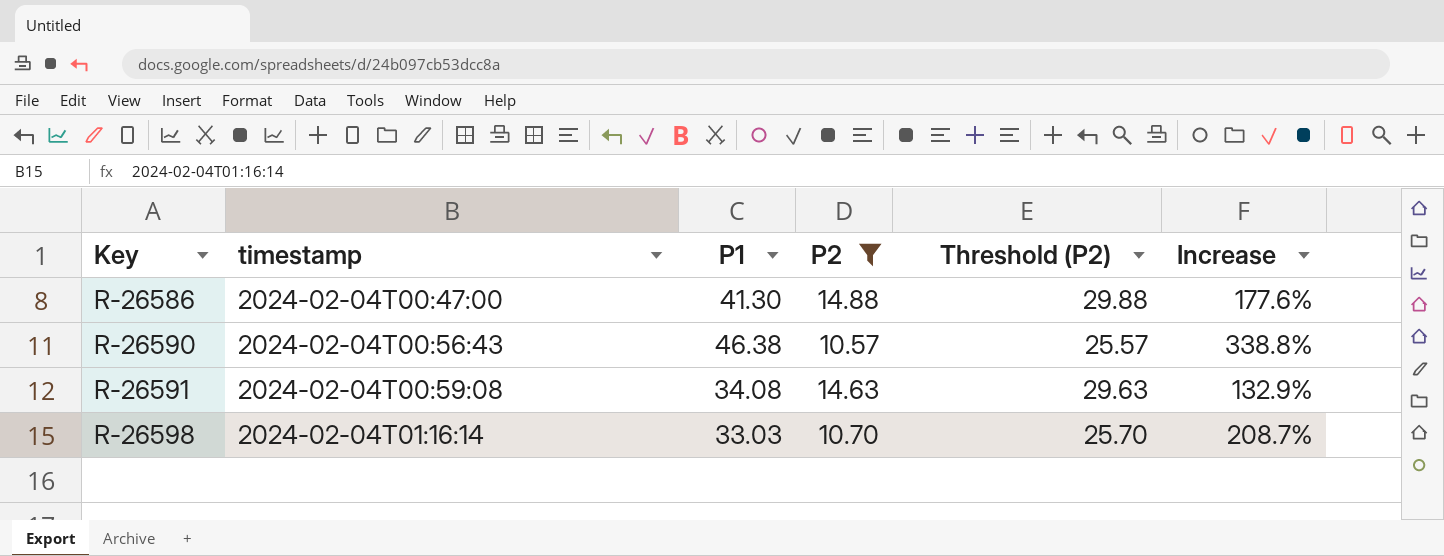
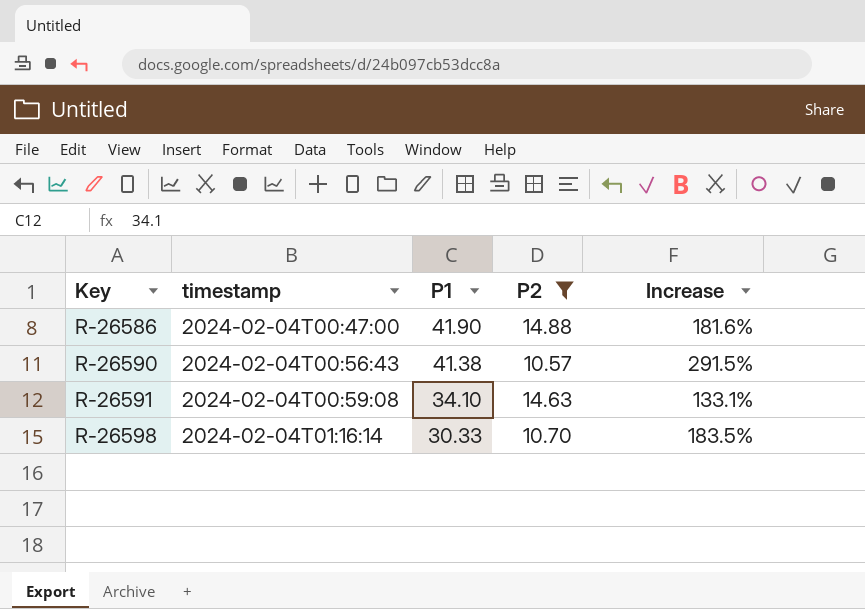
column Threshold (P2) | formula: [P2] + 15 -> none
R-26586 | P1: 41.30 -> 41.90
R-26586 | Increase: 177.6% -> 181.6%
R-26590 | P1: 46.38 -> 41.38
R-26590 | Increase: 338.8% -> 291.5%
R-26591 | P1: 34.08 -> 34.10
R-26591 | Increase: 132.9% -> 133.1%
R-26598 | P1: 33.03 -> 30.33
R-26598 | Increase: 208.7% -> 183.5%

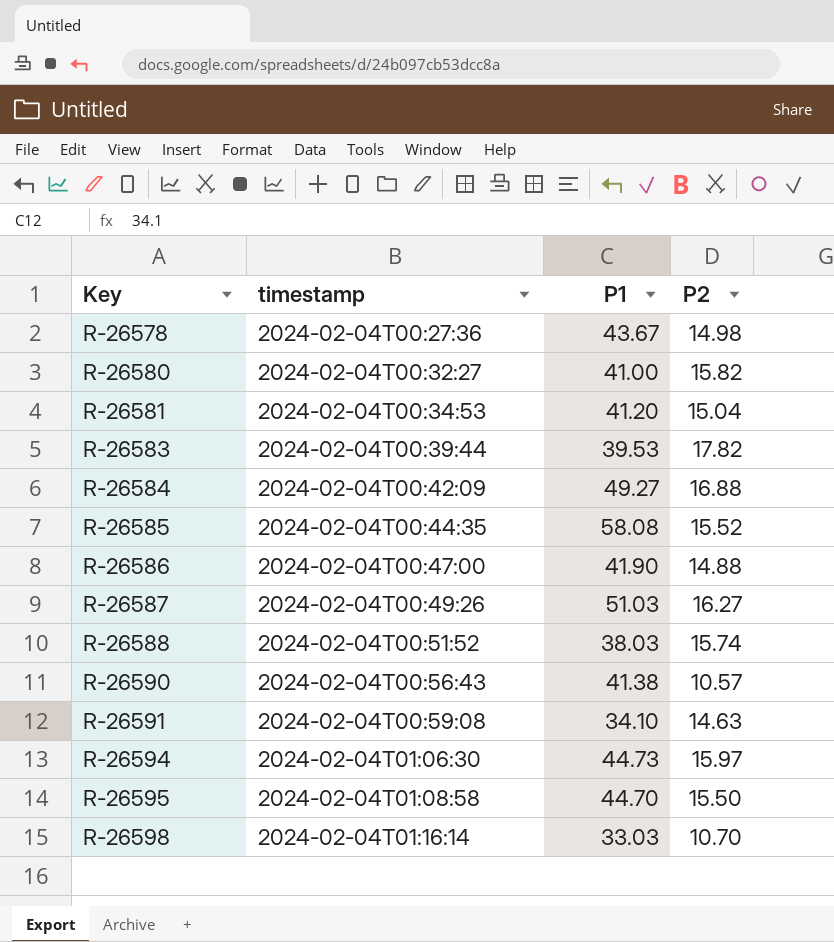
filter: P2 <= 14.88 -> none
column Increase | formula: ([P1] - [P2]) / [P2] -> none
R-26598 | P1: 30.33 -> 33.03

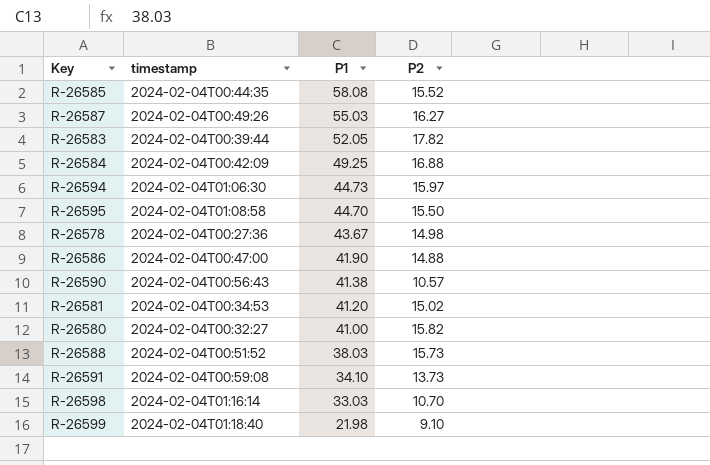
row order: Key ascending -> P1 descending
R-26587 | P1: 51.03 -> 55.03
R-26583 | P1: 39.53 -> 52.05
R-26584 | P1: 49.27 -> 49.25
R-26581 | P2: 15.04 -> 15.02
R-26588 | P2: 15.74 -> 15.73
R-26591 | P2: 14.63 -> 13.73
row R-26599: none -> 2024-02-04T01:18:40 | 21.98 | 9.10

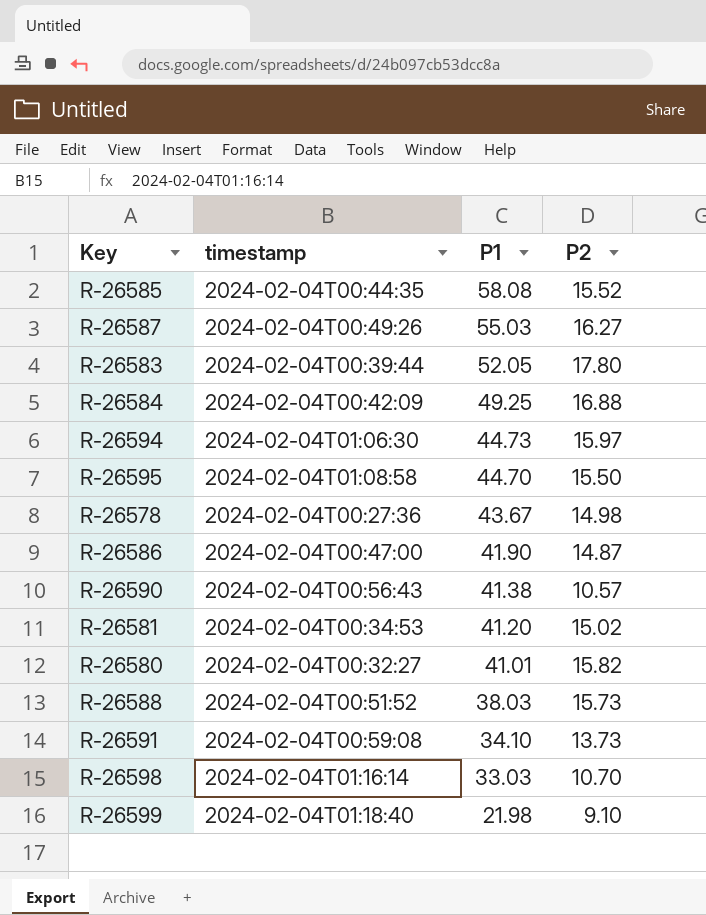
R-26583 | P2: 17.82 -> 17.80
R-26586 | P2: 14.88 -> 14.87
R-26580 | P1: 41.00 -> 41.01

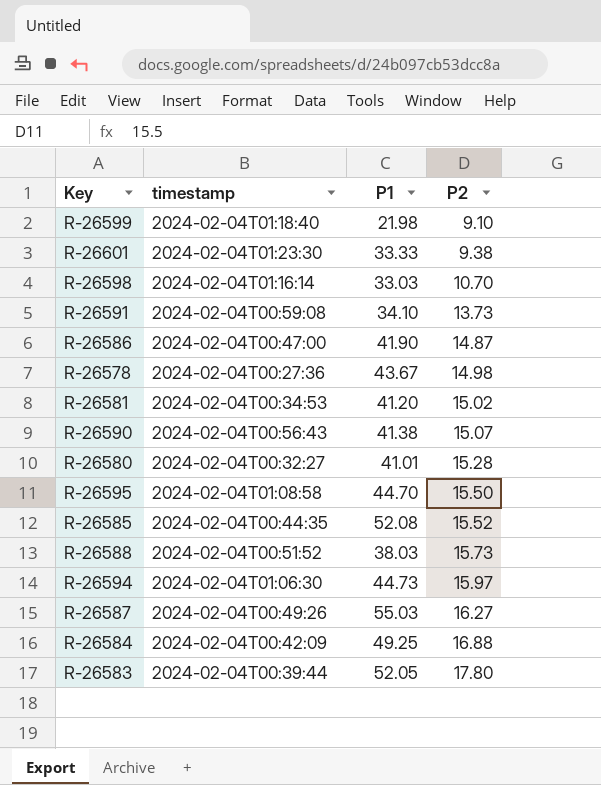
row order: P1 descending -> P2 ascending
row R-26601: none -> 2024-02-04T01:23:30 | 33.33 | 9.38
R-26590 | P2: 10.57 -> 15.07
R-26580 | P2: 15.82 -> 15.28
R-26585 | P1: 58.08 -> 52.08

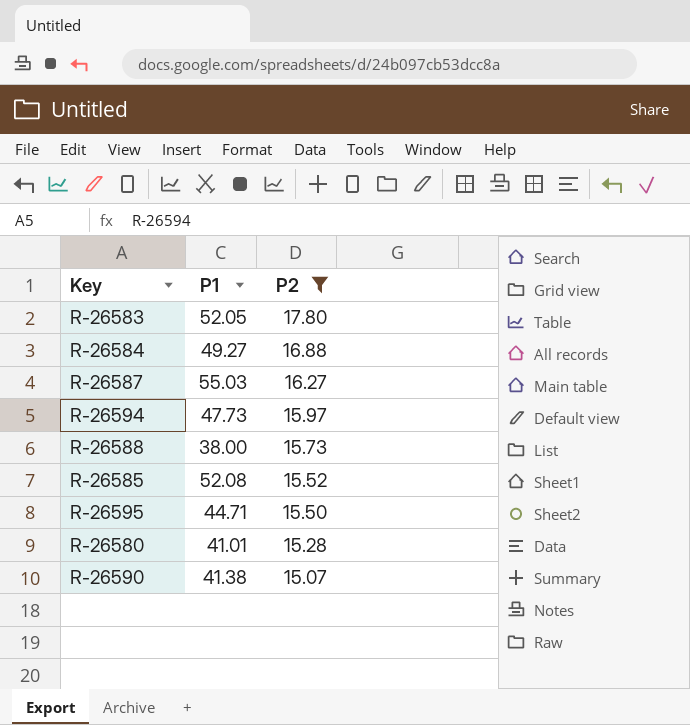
filter: none -> P2 >= 15.07
row order: P2 ascending -> P2 descending
column timestamp | position: 2 -> none
R-26584 | P1: 49.25 -> 49.27
R-26594 | P1: 44.73 -> 47.73
R-26588 | P1: 38.03 -> 38.00
R-26595 | P1: 44.70 -> 44.71

